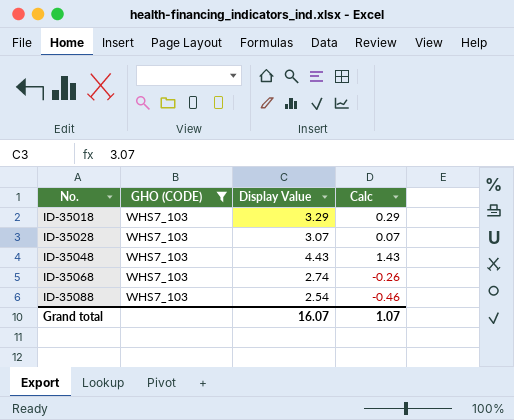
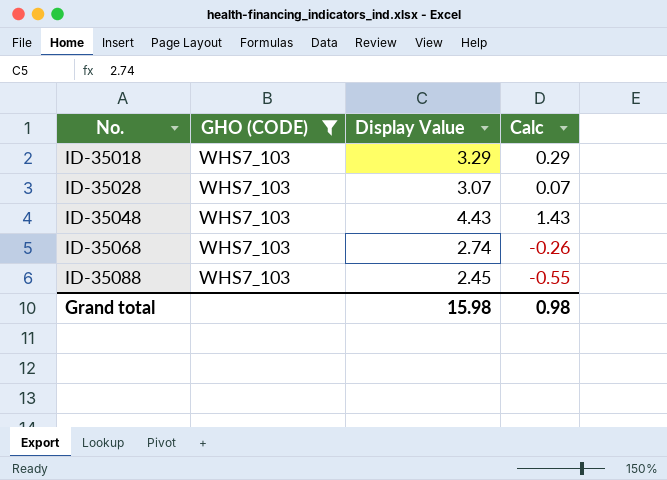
ID-35088 | Display Value: 2.54 -> 2.45
ID-35088 | Calc: -0.46 -> -0.55
Grand total | Display Value: 16.07 -> 15.98
Grand total | Calc: 1.07 -> 0.98

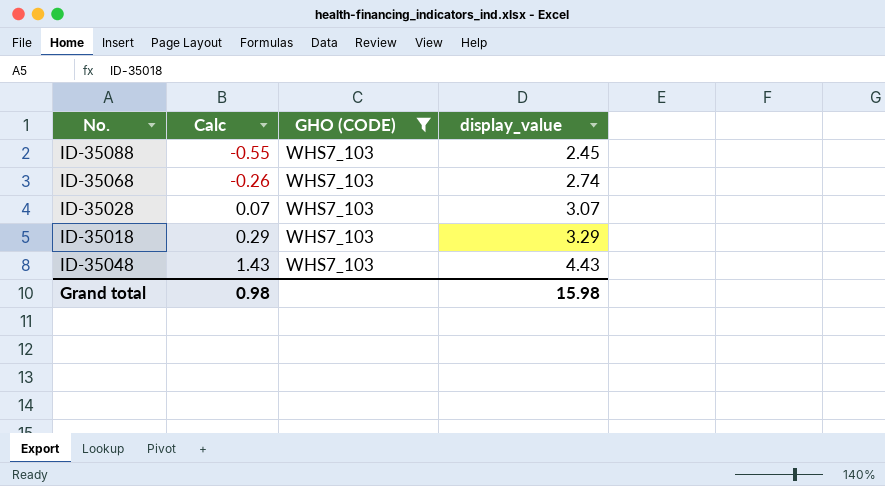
row order: No. ascending -> Calc ascending
column Calc | position: 4 -> 2
column name: Display Value -> display_value

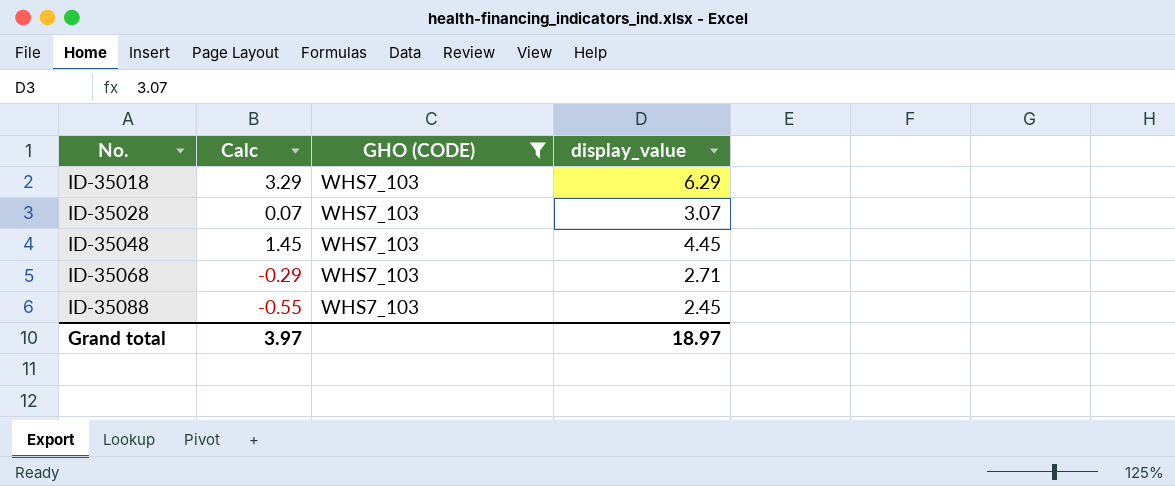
row order: Calc ascending -> No. ascending
ID-35018 | Calc: 0.29 -> 3.29
ID-35018 | display_value: 3.29 -> 6.29
ID-35048 | Calc: 1.43 -> 1.45
ID-35048 | display_value: 4.43 -> 4.45
ID-35068 | Calc: -0.26 -> -0.29
ID-35068 | display_value: 2.74 -> 2.71
Grand total | Calc: 0.98 -> 3.97
Grand total | display_value: 15.98 -> 18.97

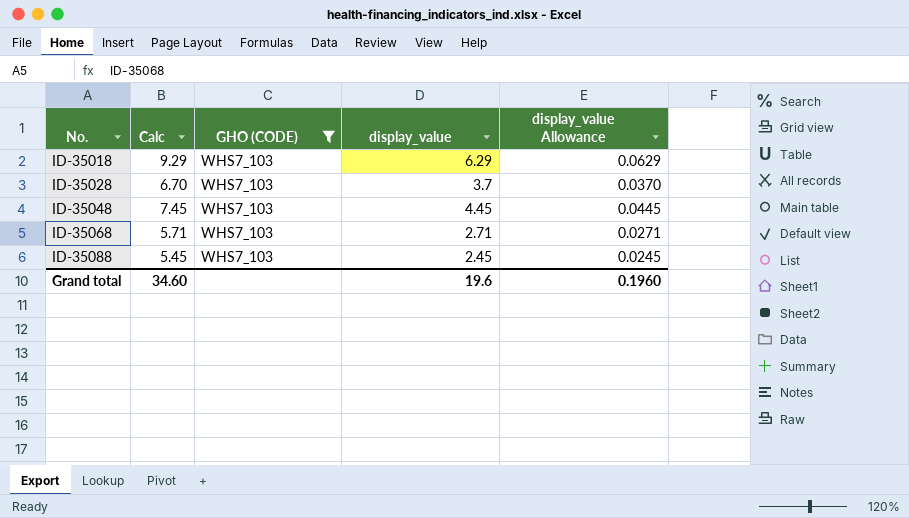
column Calc | formula: [display_value] - 3 -> [display_value] + 3
column display_value Allowance | formula: none -> [display_value] * 0.01
ID-35028 | display_value: 3.07 -> 3.7
Grand total | Calc: 3.97 -> 34.60
Grand total | display_value: 18.97 -> 19.6

